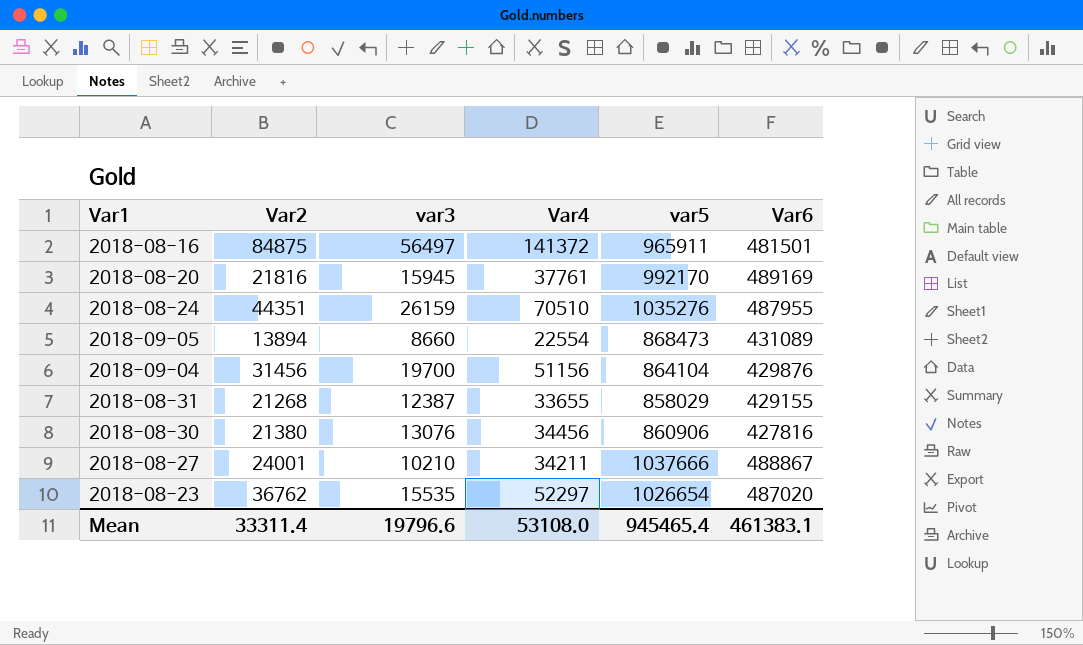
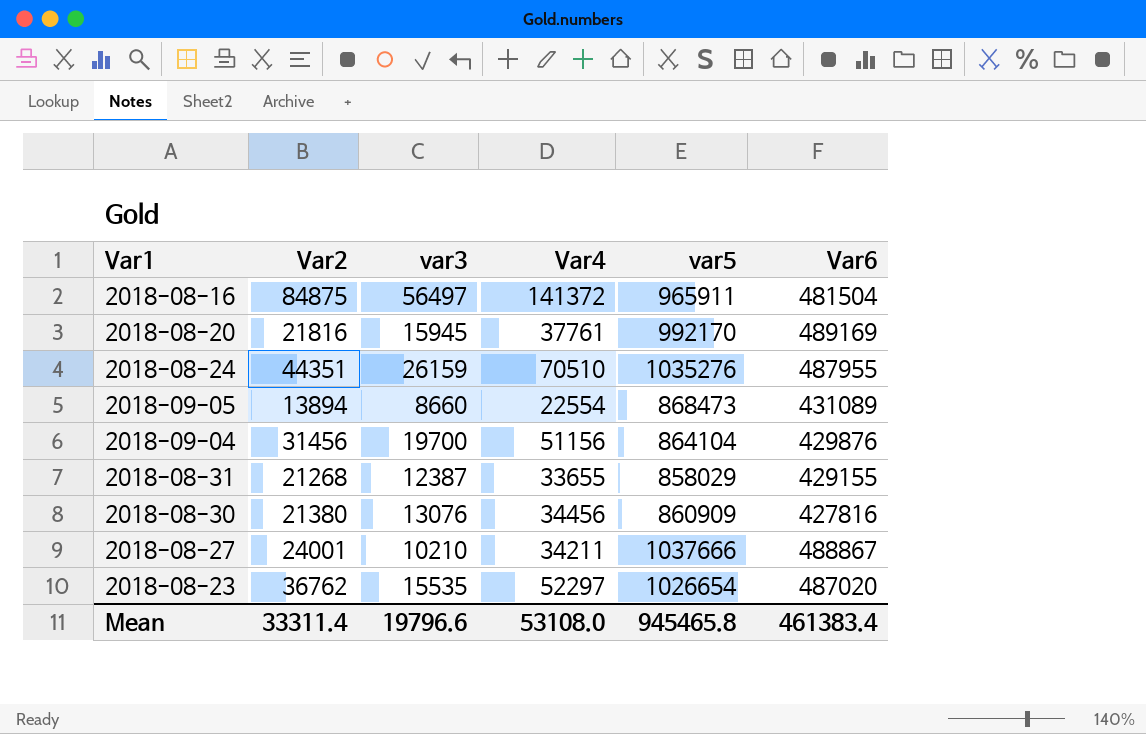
2018-08-16 | Var6: 481501 -> 481504
2018-08-30 | var5: 860906 -> 860909
Mean | var5: 945465.4 -> 945465.8
Mean | Var6: 461383.1 -> 461383.4

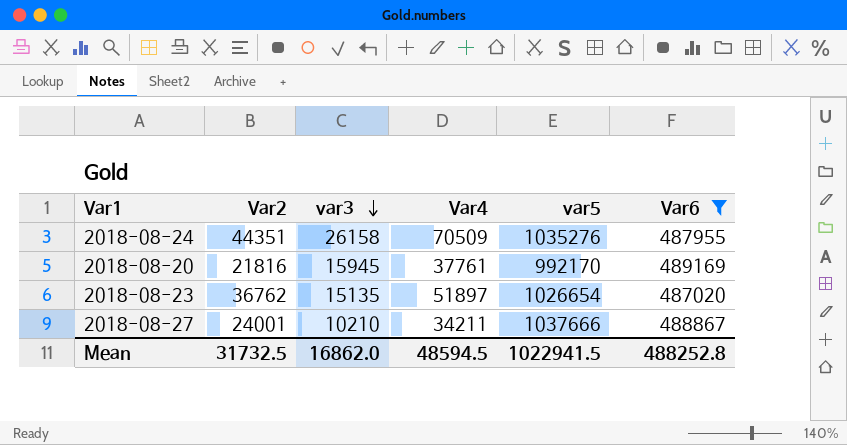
filter: none -> Var6 >= 487020
row order: none -> var3 descending
2018-08-24 | var3: 26159 -> 26158
2018-08-24 | Var4: 70510 -> 70509
2018-08-23 | var3: 15535 -> 15135
2018-08-23 | Var4: 52297 -> 51897
Mean | Var2: 33311.4 -> 31732.5
Mean | var3: 19796.6 -> 16862.0
Mean | Var4: 53108.0 -> 48594.5
Mean | var5: 945465.8 -> 1022941.5
Mean | Var6: 461383.4 -> 488252.8

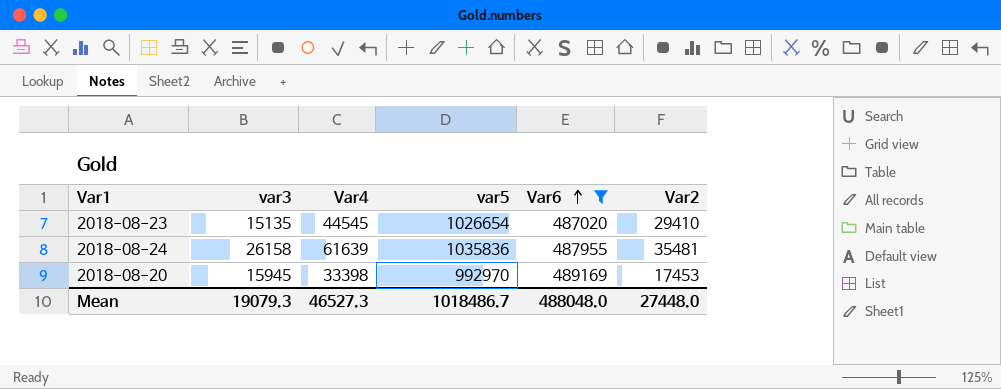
row order: var3 descending -> Var6 ascending
column Var2 | position: 2 -> 6
row 2018-08-27: 24001 | 10210 | 34211 | 1037666 | 488867 -> none
2018-08-23 | Var4: 51897 -> 44545
2018-08-23 | Var2: 36762 -> 29410
2018-08-24 | Var4: 70509 -> 61639
2018-08-24 | var5: 1035276 -> 1035836
2018-08-24 | Var2: 44351 -> 35481
2018-08-20 | Var4: 37761 -> 33398
2018-08-20 | var5: 992170 -> 992970
2018-08-20 | Var2: 21816 -> 17453
Mean | var3: 16862.0 -> 19079.3
Mean | Var4: 48594.5 -> 46527.3
Mean | var5: 1022941.5 -> 1018486.7
Mean | Var6: 488252.8 -> 488048.0
Mean | Var2: 31732.5 -> 27448.0

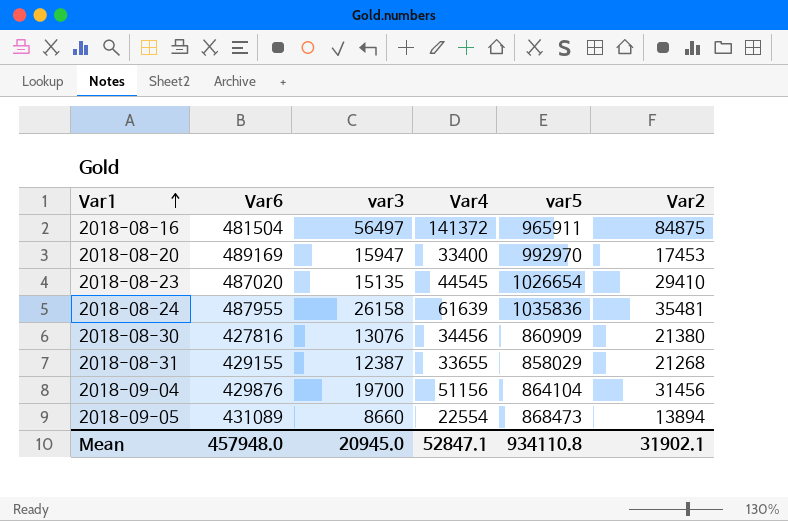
filter: Var6 >= 487020 -> none
row order: Var6 ascending -> Var1 ascending
column Var6 | position: 5 -> 2
2018-08-20 | var3: 15945 -> 15947
2018-08-20 | Var4: 33398 -> 33400
Mean | Var6: 488048.0 -> 457948.0
Mean | var3: 19079.3 -> 20945.0
Mean | Var4: 46527.3 -> 52847.1
Mean | var5: 1018486.7 -> 934110.8
Mean | Var2: 27448.0 -> 31902.1

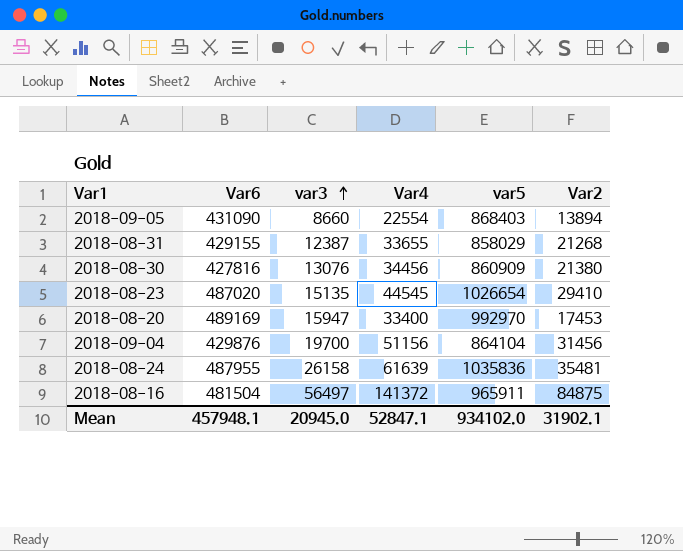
row order: Var1 ascending -> var3 ascending
2018-09-05 | Var6: 431089 -> 431090
2018-09-05 | var5: 868473 -> 868403
Mean | Var6: 457948.0 -> 457948.1
Mean | var5: 934110.8 -> 934102.0

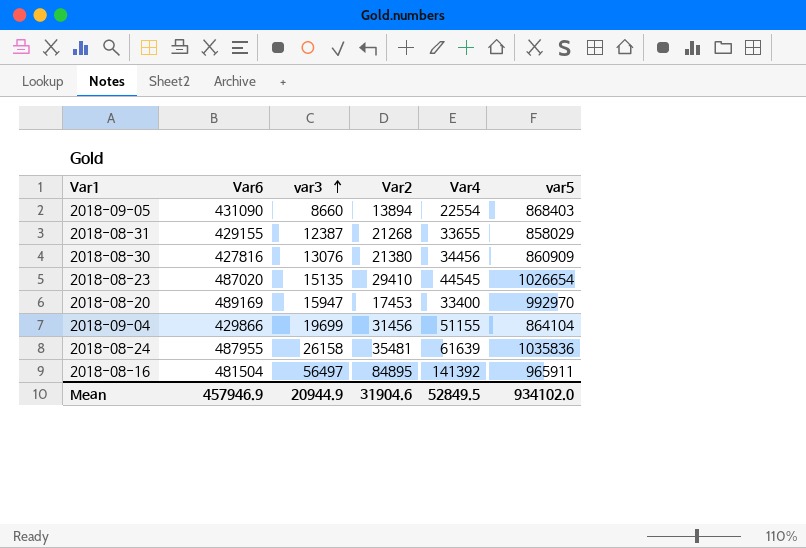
column Var2 | position: 6 -> 4
2018-09-04 | Var6: 429876 -> 429866
2018-09-04 | var3: 19700 -> 19699
2018-09-04 | Var4: 51156 -> 51155
2018-08-16 | Var2: 84875 -> 84895
2018-08-16 | Var4: 141372 -> 141392
Mean | Var6: 457948.1 -> 457946.9
Mean | var3: 20945.0 -> 20944.9
Mean | Var2: 31902.1 -> 31904.6
Mean | Var4: 52847.1 -> 52849.5

